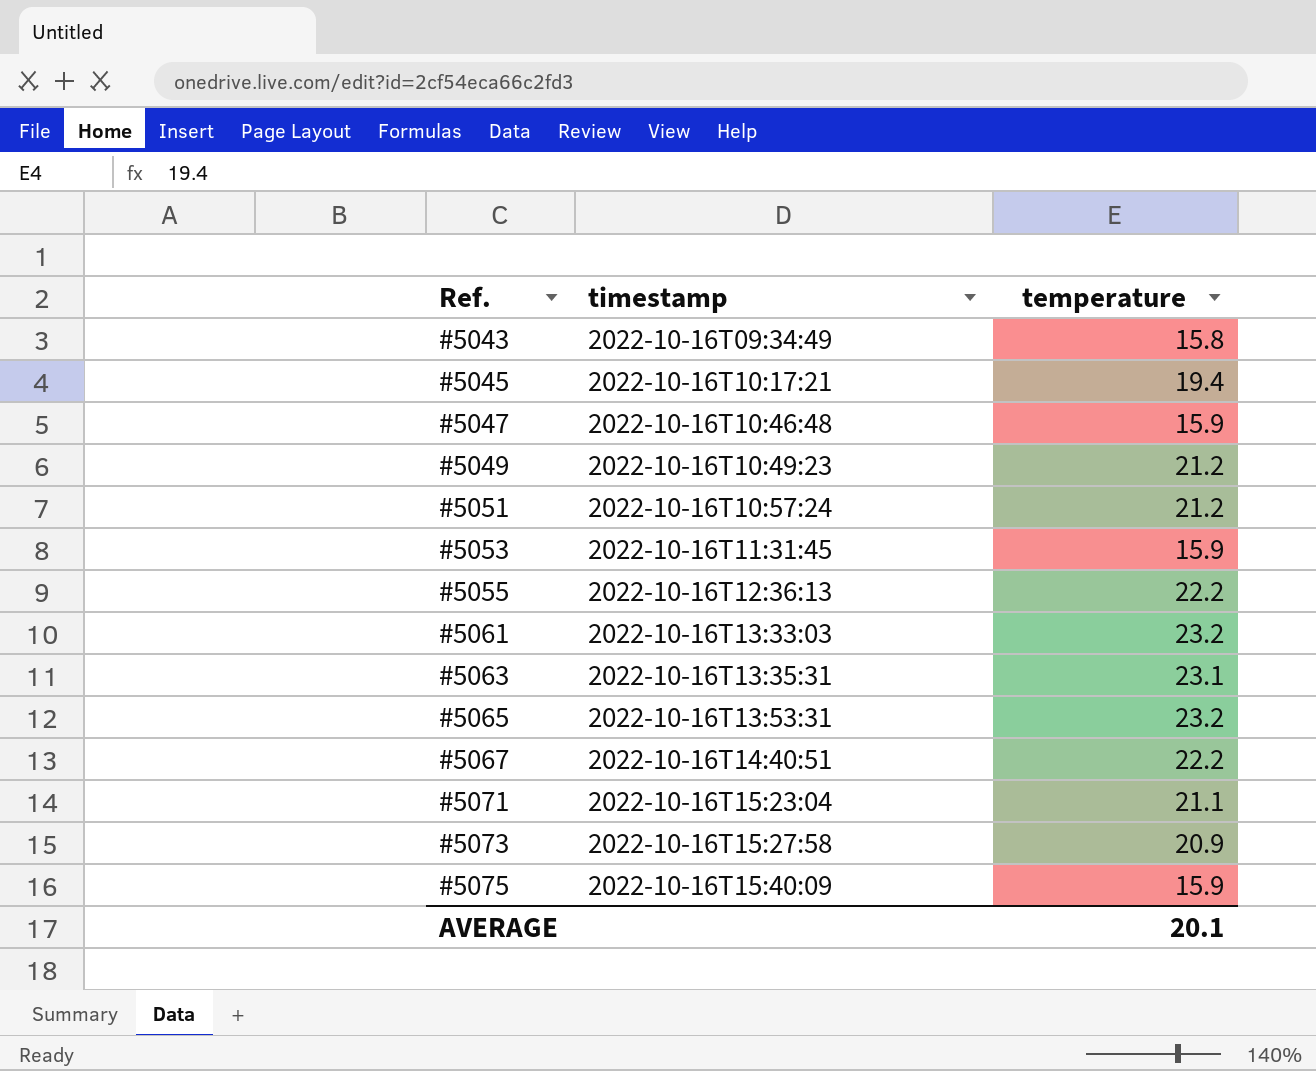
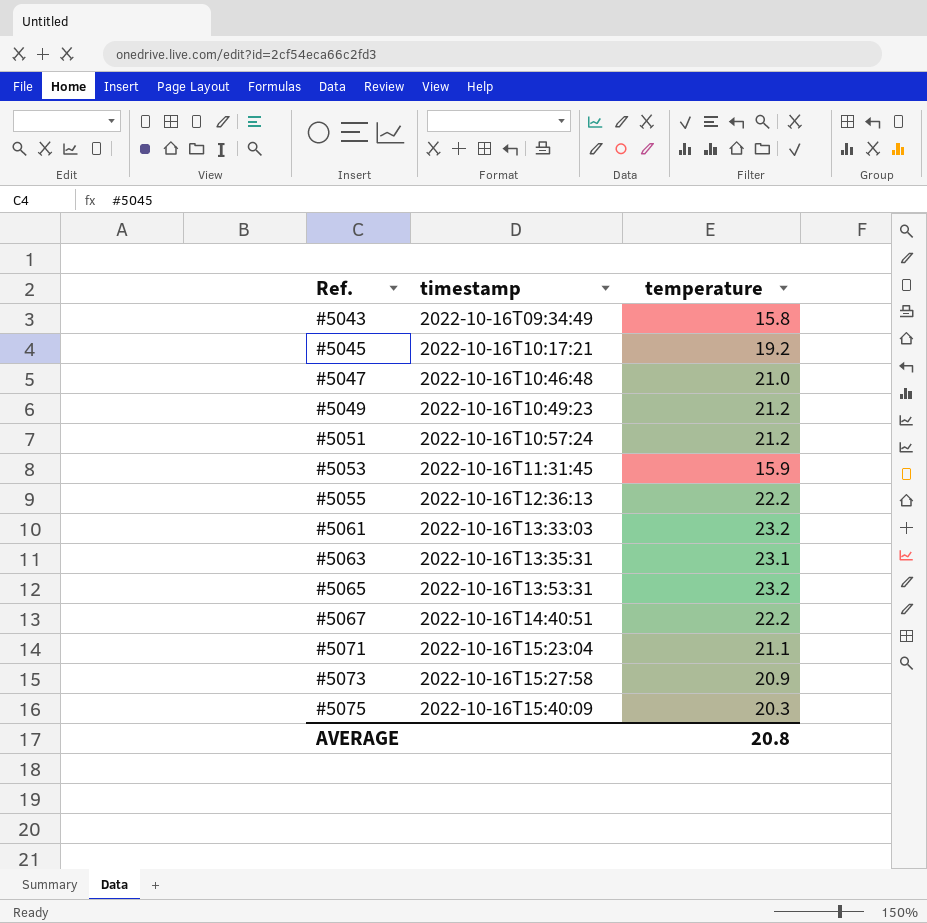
#5045 | temperature: 19.4 -> 19.2
#5047 | temperature: 15.9 -> 21.0
#5075 | temperature: 15.9 -> 20.3
AVERAGE | temperature: 20.1 -> 20.8

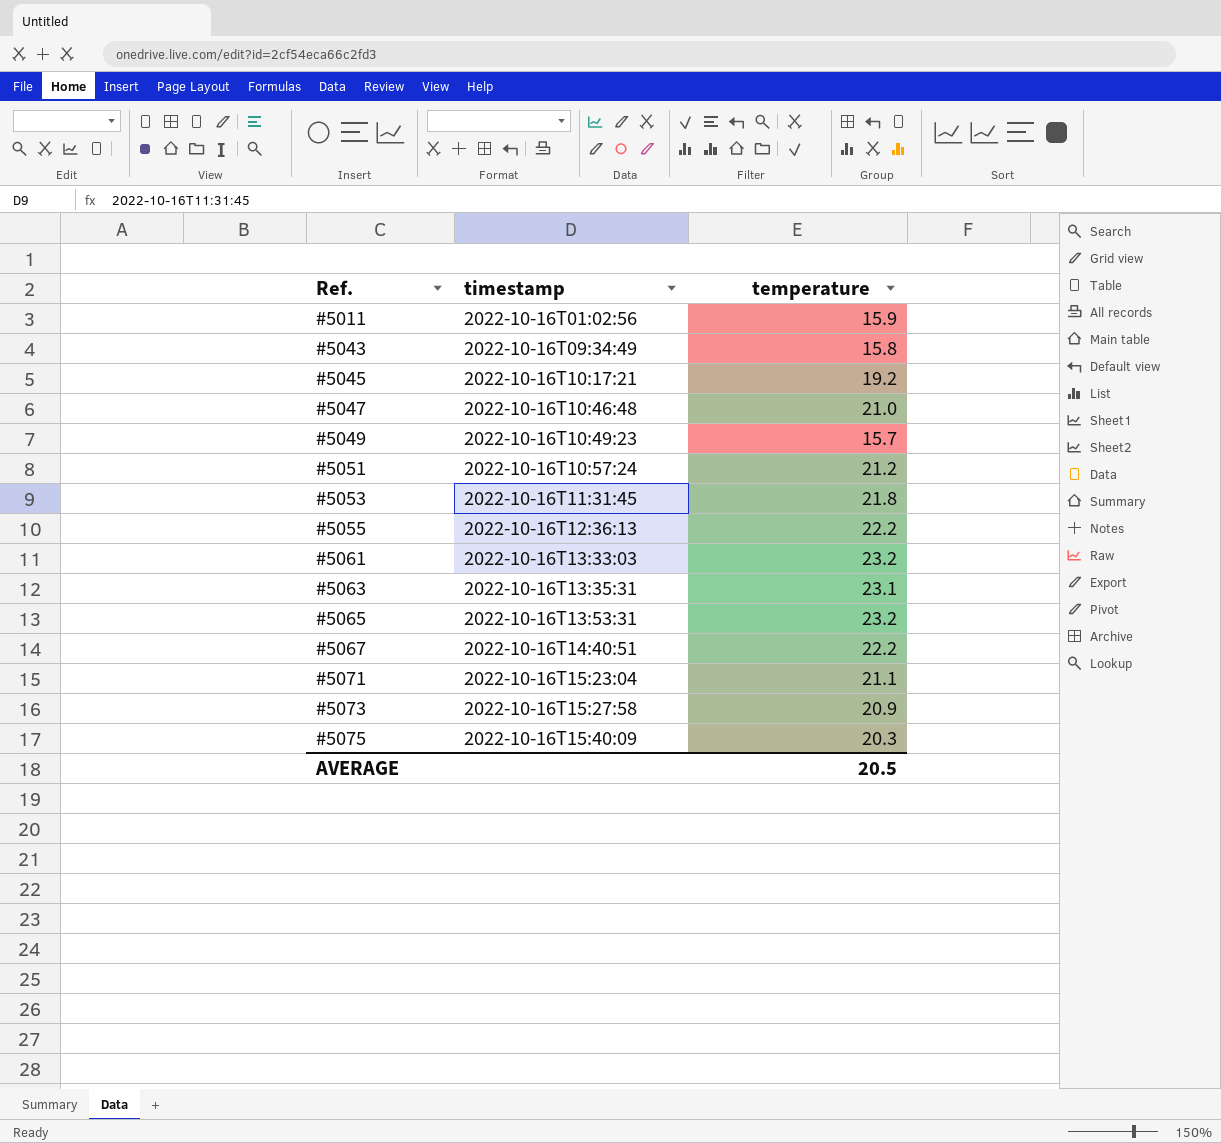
row #5011: none -> 2022-10-16T01:02:56 | 15.9
#5049 | temperature: 21.2 -> 15.7
#5053 | temperature: 15.9 -> 21.8
AVERAGE | temperature: 20.8 -> 20.5

